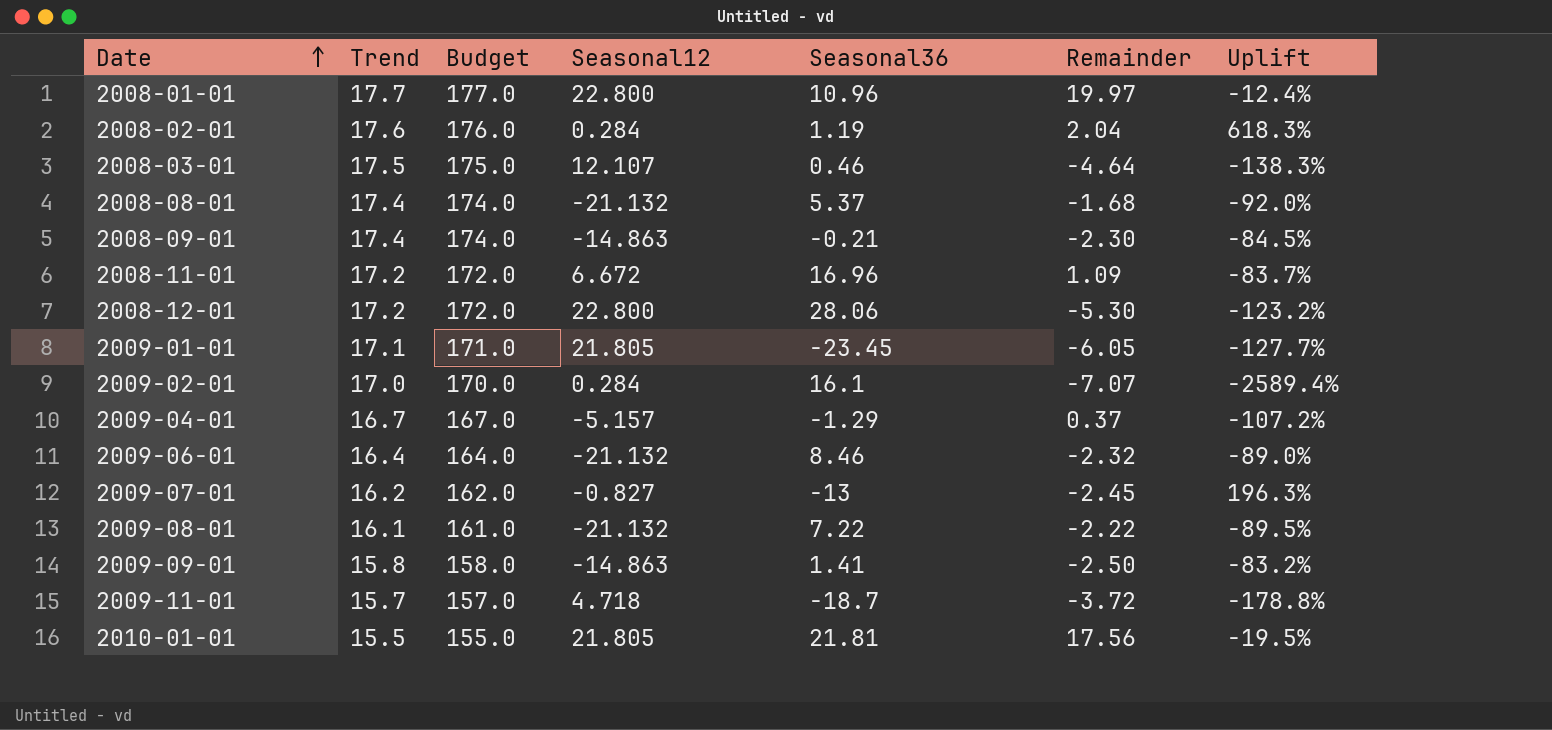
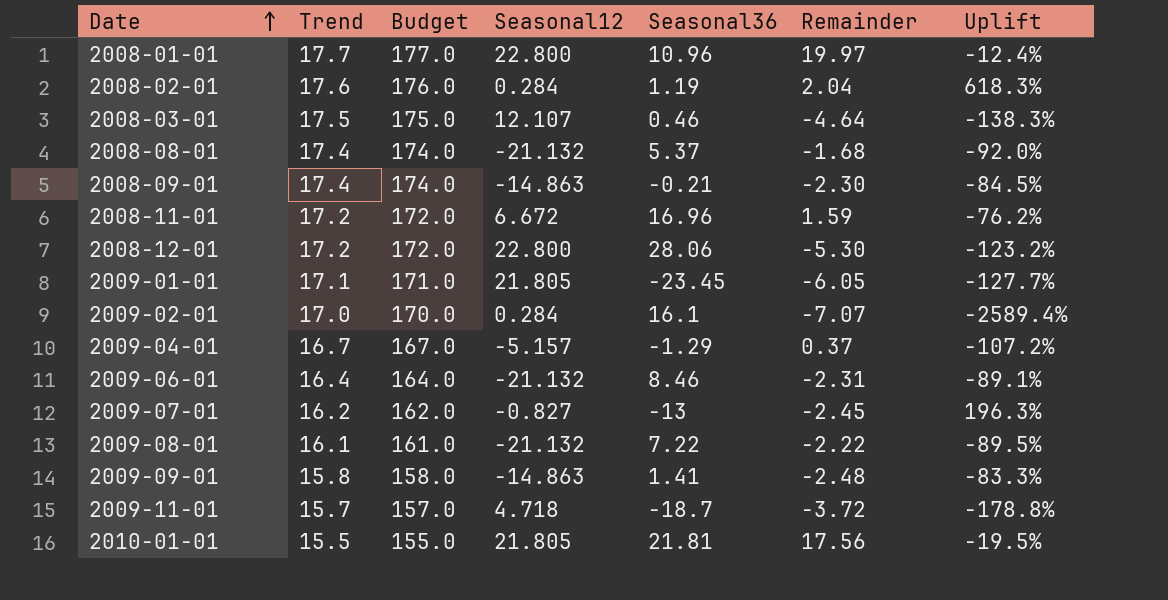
2008-11-01 | Remainder: 1.09 -> 1.59
2008-11-01 | Uplift: -83.7% -> -76.2%
2009-06-01 | Remainder: -2.32 -> -2.31
2009-06-01 | Uplift: -89.0% -> -89.1%
2009-09-01 | Remainder: -2.50 -> -2.48
2009-09-01 | Uplift: -83.2% -> -83.3%

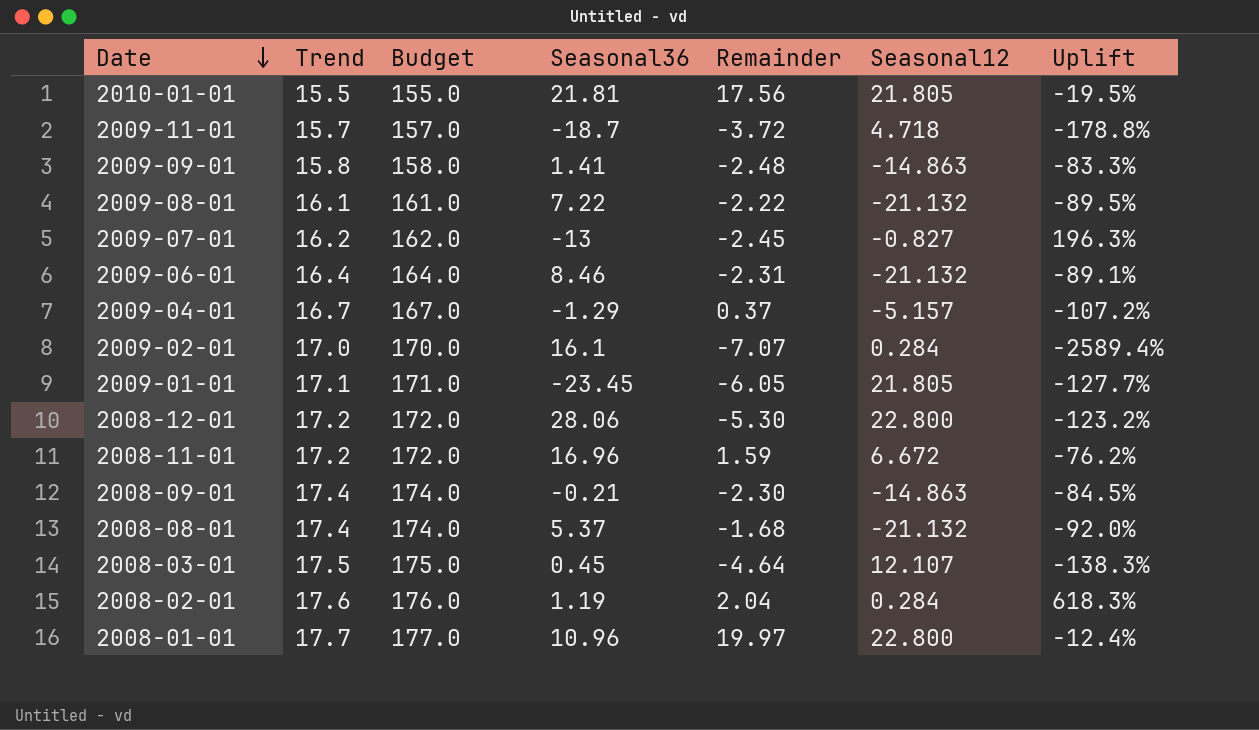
row order: Date ascending -> Date descending
column Seasonal12 | position: 4 -> 6
2008-03-01 | Seasonal36: 0.46 -> 0.45

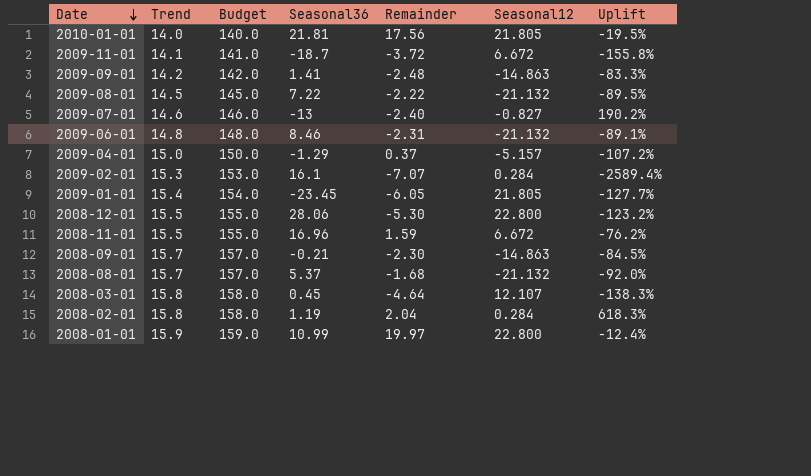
2010-01-01 | Trend: 15.5 -> 14.0
2010-01-01 | Budget: 155.0 -> 140.0
2009-11-01 | Trend: 15.7 -> 14.1
2009-11-01 | Budget: 157.0 -> 141.0
2009-11-01 | Seasonal12: 4.718 -> 6.672
2009-11-01 | Uplift: -178.8% -> -155.8%
2009-09-01 | Trend: 15.8 -> 14.2
2009-09-01 | Budget: 158.0 -> 142.0
2009-08-01 | Trend: 16.1 -> 14.5
2009-08-01 | Budget: 161.0 -> 145.0
2009-07-01 | Trend: 16.2 -> 14.6
2009-07-01 | Budget: 162.0 -> 146.0
2009-07-01 | Remainder: -2.45 -> -2.40
2009-07-01 | Uplift: 196.3% -> 190.2%
2009-06-01 | Trend: 16.4 -> 14.8
2009-06-01 | Budget: 164.0 -> 148.0
2009-04-01 | Trend: 16.7 -> 15.0
2009-04-01 | Budget: 167.0 -> 150.0
2009-02-01 | Trend: 17.0 -> 15.3
2009-02-01 | Budget: 170.0 -> 153.0
2009-01-01 | Trend: 17.1 -> 15.4
2009-01-01 | Budget: 171.0 -> 154.0
2008-12-01 | Trend: 17.2 -> 15.5
2008-12-01 | Budget: 172.0 -> 155.0
2008-11-01 | Trend: 17.2 -> 15.5
2008-11-01 | Budget: 172.0 -> 155.0
2008-09-01 | Trend: 17.4 -> 15.7
2008-09-01 | Budget: 174.0 -> 157.0
2008-08-01 | Trend: 17.4 -> 15.7
2008-08-01 | Budget: 174.0 -> 157.0
2008-03-01 | Trend: 17.5 -> 15.8
2008-03-01 | Budget: 175.0 -> 158.0
2008-02-01 | Trend: 17.6 -> 15.8
2008-02-01 | Budget: 176.0 -> 158.0
2008-01-01 | Trend: 17.7 -> 15.9
2008-01-01 | Budget: 177.0 -> 159.0
2008-01-01 | Seasonal36: 10.96 -> 10.99

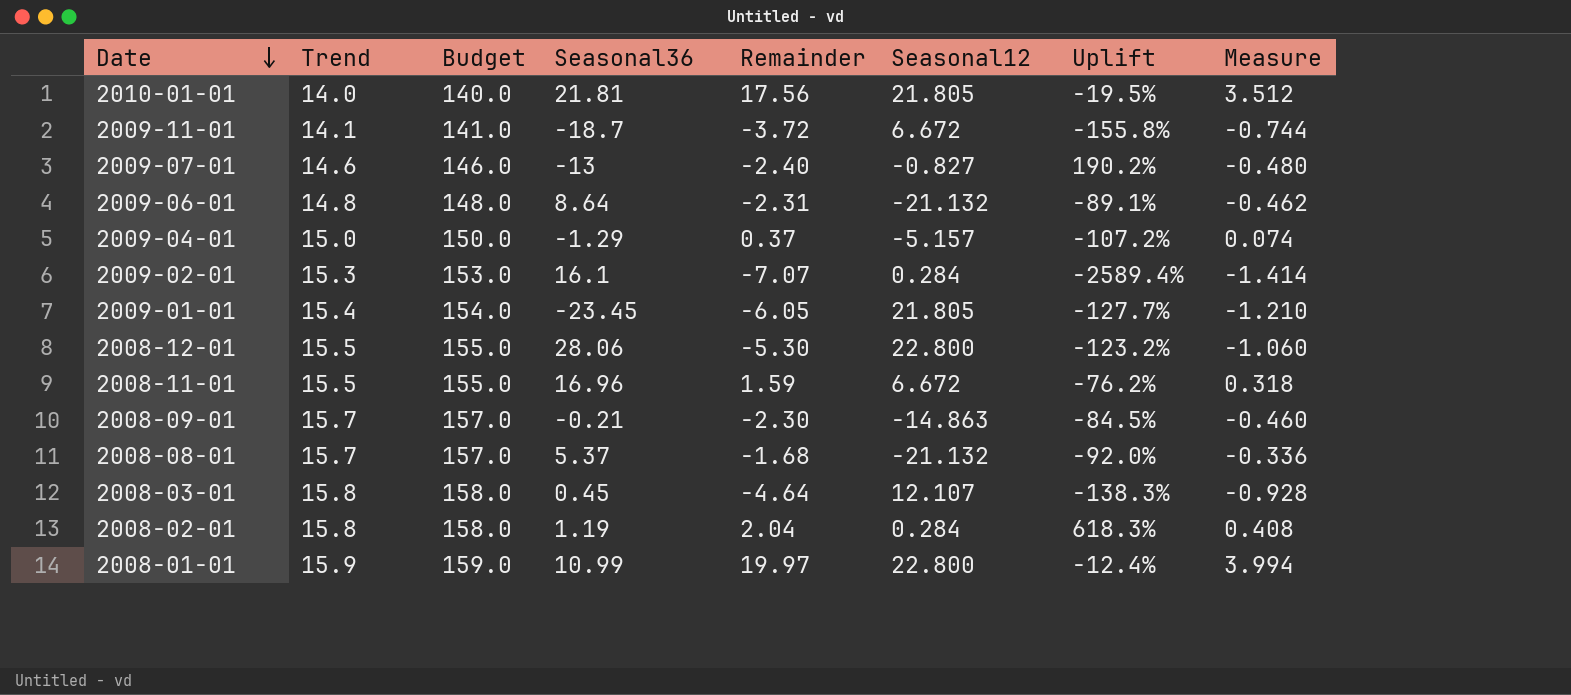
column Measure | formula: none -> [Remainder] * 0.2
row 2009-09-01: 14.2 | 142.0 | 1.41 | -2.48 | -14.863 | -83.3% -> none
row 2009-08-01: 14.5 | 145.0 | 7.22 | -2.22 | -21.132 | -89.5% -> none
2009-06-01 | Seasonal36: 8.46 -> 8.64

